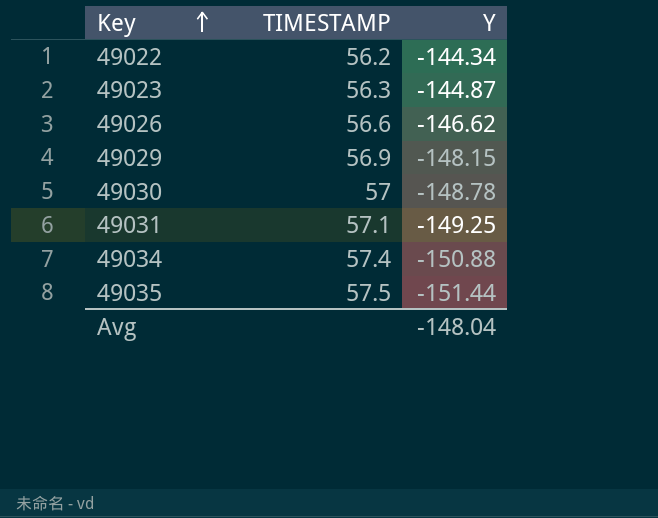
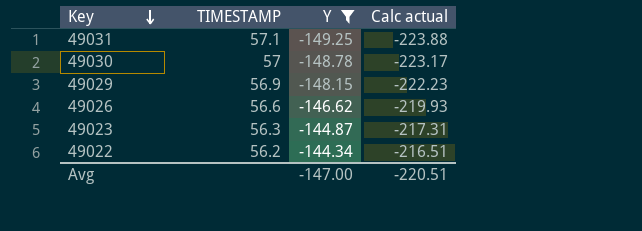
filter: none -> Y >= -149.25
row order: Key ascending -> Key descending
column Calc actual | formula: none -> [Y] * 1.5
Avg | Y: -148.04 -> -147.00

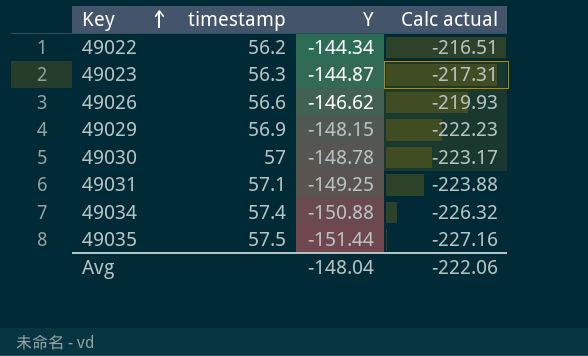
filter: Y >= -149.25 -> none
row order: Key descending -> Key ascending
column name: TIMESTAMP -> timestamp
Avg | Y: -147.00 -> -148.04
Avg | Calc actual: -220.51 -> -222.06

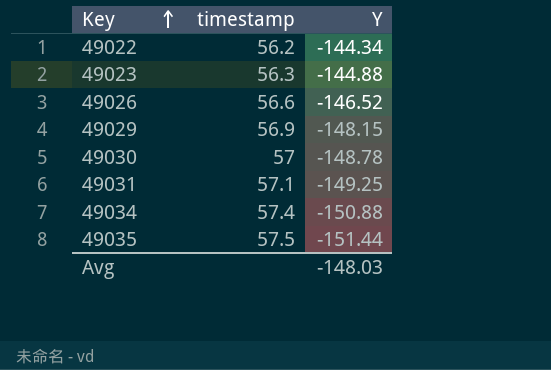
column Calc actual | formula: [Y] * 1.5 -> none
49023 | Y: -144.87 -> -144.88
49026 | Y: -146.62 -> -146.52
Avg | Y: -148.04 -> -148.03

